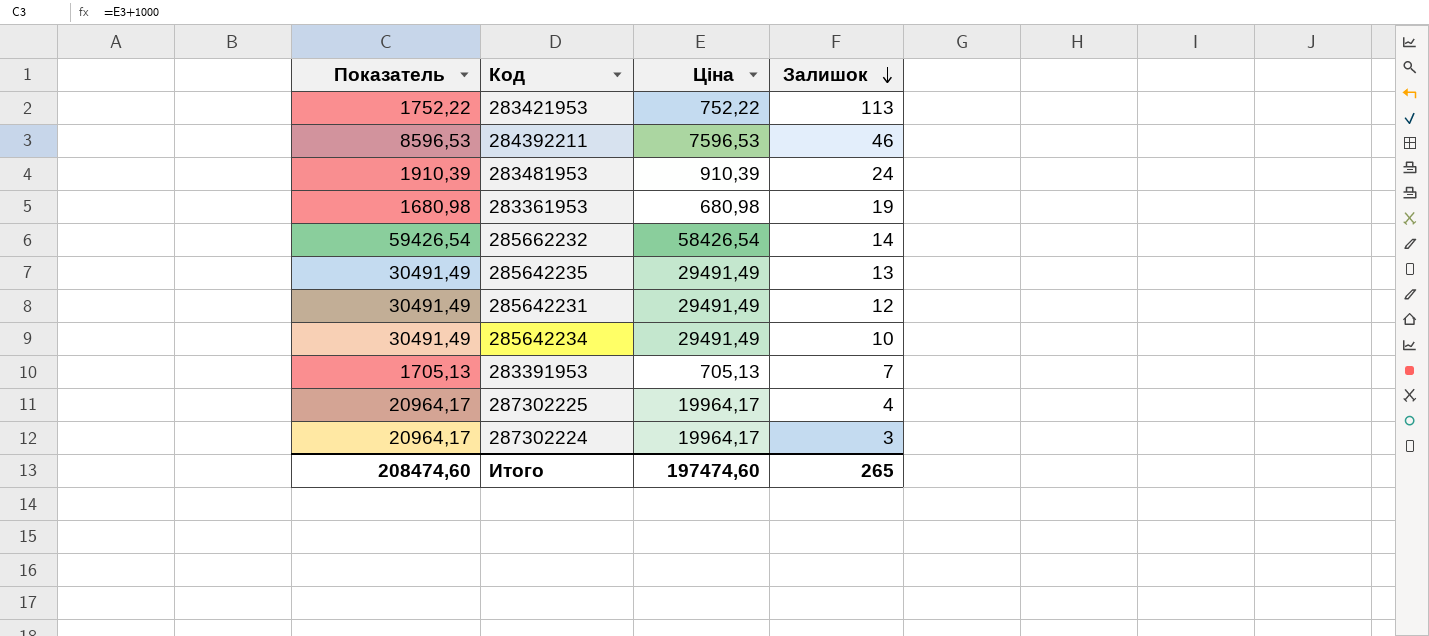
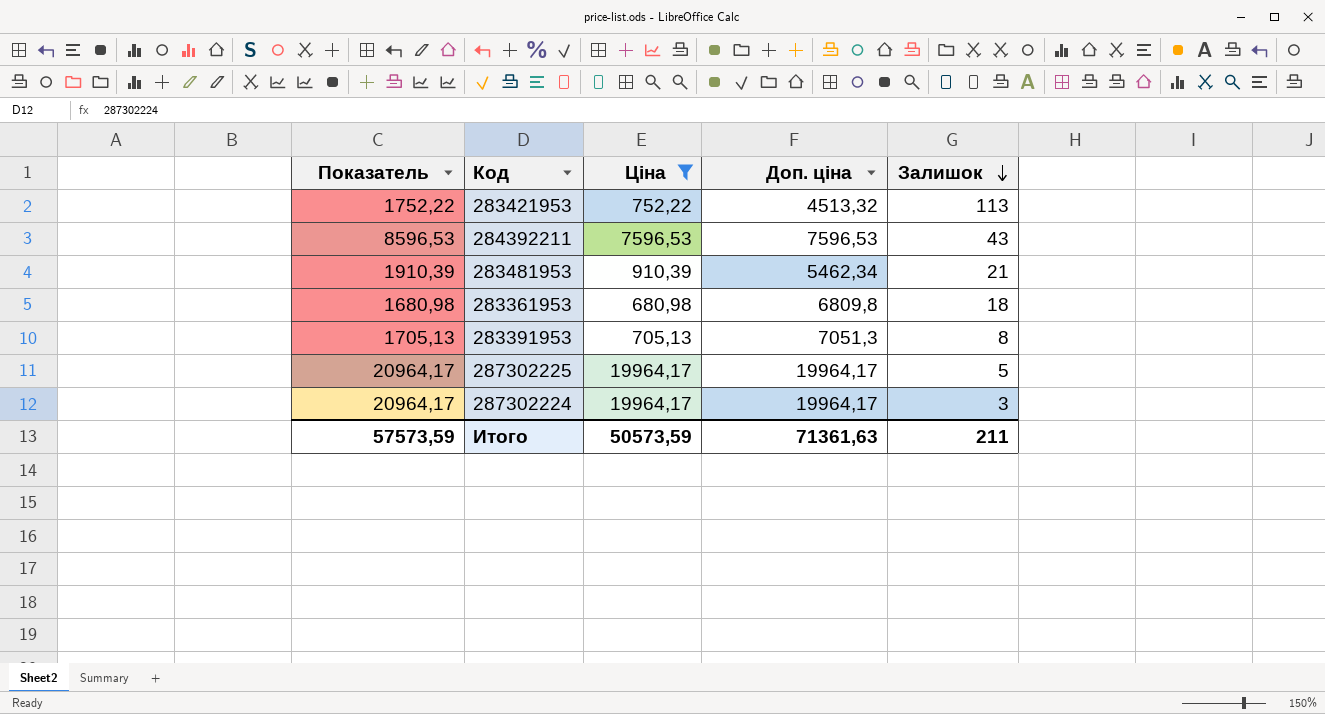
filter: none -> Ціна <= 19964,17
column Доп. ціна | position: none -> 4
284392211 | Залишок: 46 -> 43
283481953 | Залишок: 24 -> 21
283361953 | Залишок: 19 -> 18
283391953 | Залишок: 7 -> 8
287302225 | Залишок: 4 -> 5
Итого | Показатель: 208474,60 -> 57573,59
Итого | Ціна: 197474,60 -> 50573,59
Итого | Залишок: 265 -> 211

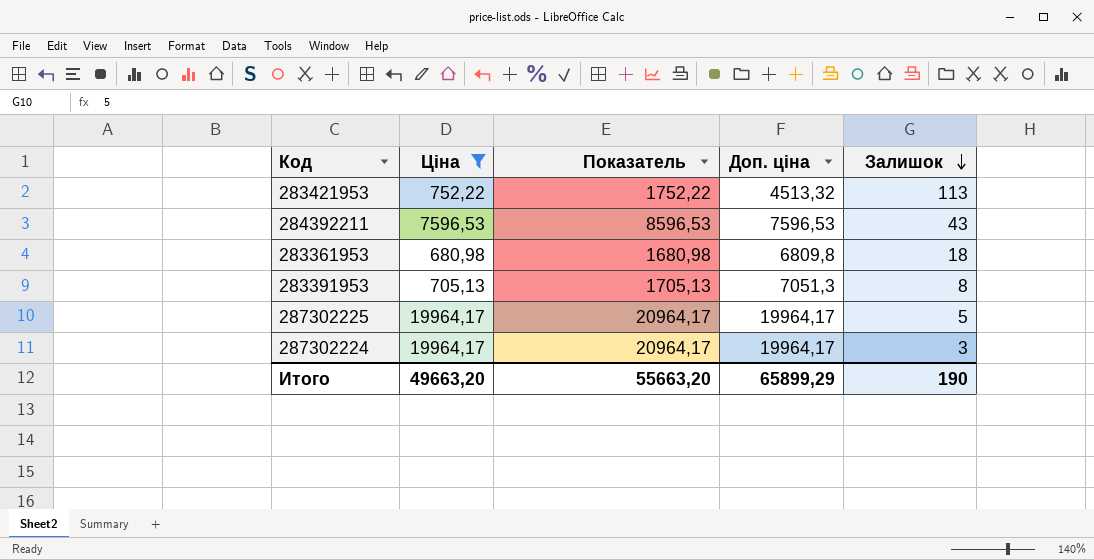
column Показатель | position: 1 -> 3
row 283481953: 1910,39 | 910,39 | 5462,34 | 21 -> none
Итого | Ціна: 50573,59 -> 49663,20
Итого | Показатель: 57573,59 -> 55663,20
Итого | Доп. ціна: 71361,63 -> 65899,29
Итого | Залишок: 211 -> 190

